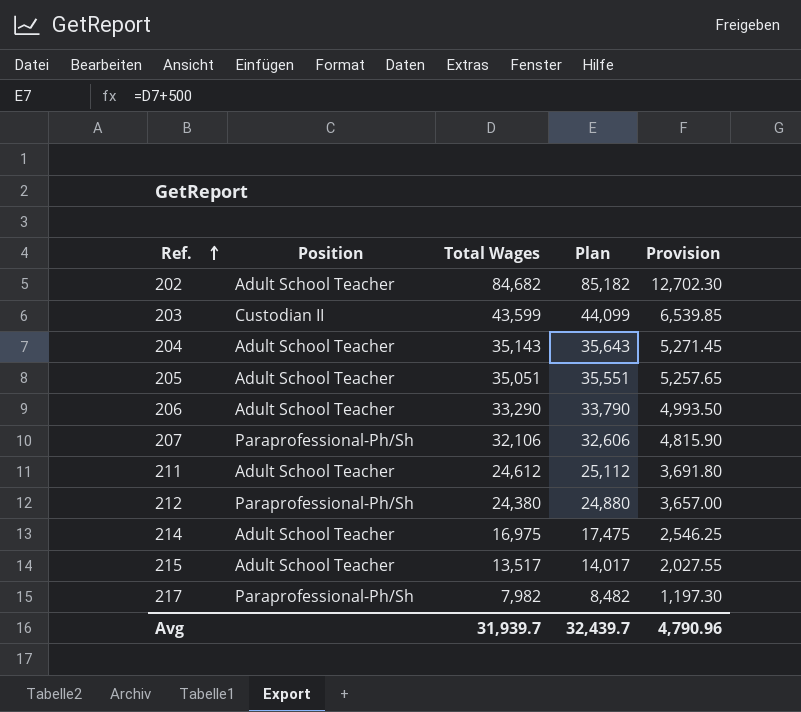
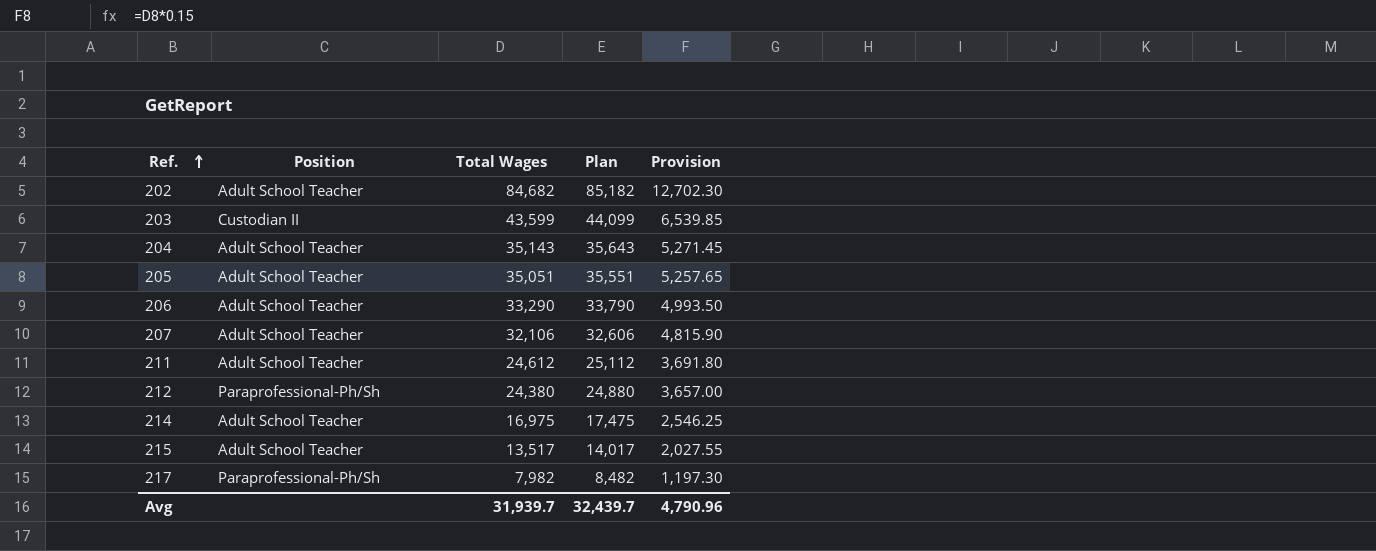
207 | Position: Paraprofessional-Ph/Sh -> Adult School Teacher

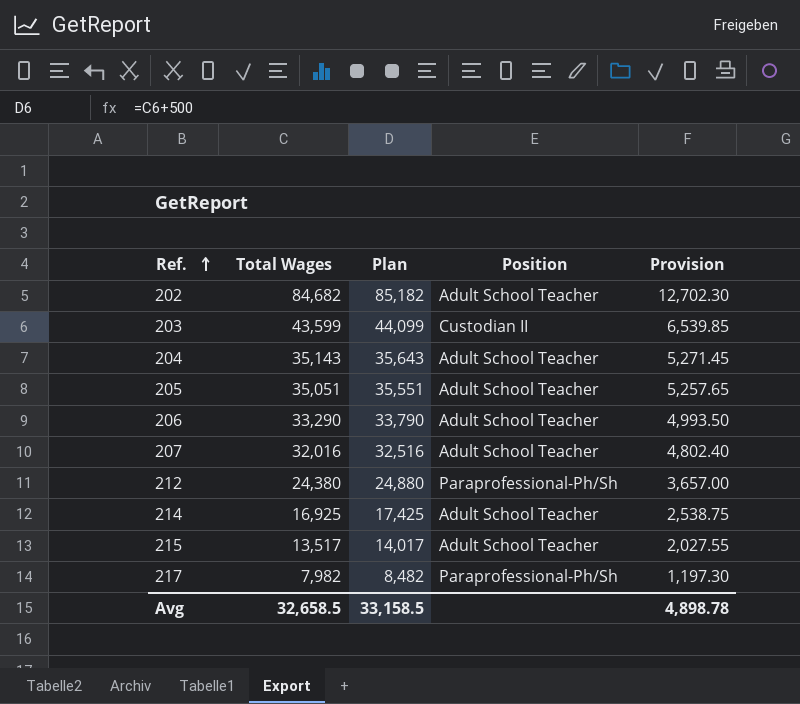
column Position | position: 2 -> 4
row 211: Adult School Teacher | 24,612 | 25,112 | 3,691.80 -> none
207 | Total Wages: 32,106 -> 32,016
207 | Plan: 32,606 -> 32,516
207 | Provision: 4,815.90 -> 4,802.40
214 | Total Wages: 16,975 -> 16,925
214 | Plan: 17,475 -> 17,425
214 | Provision: 2,546.25 -> 2,538.75
Avg | Total Wages: 31,939.7 -> 32,658.5
Avg | Plan: 32,439.7 -> 33,158.5
Avg | Provision: 4,790.96 -> 4,898.78

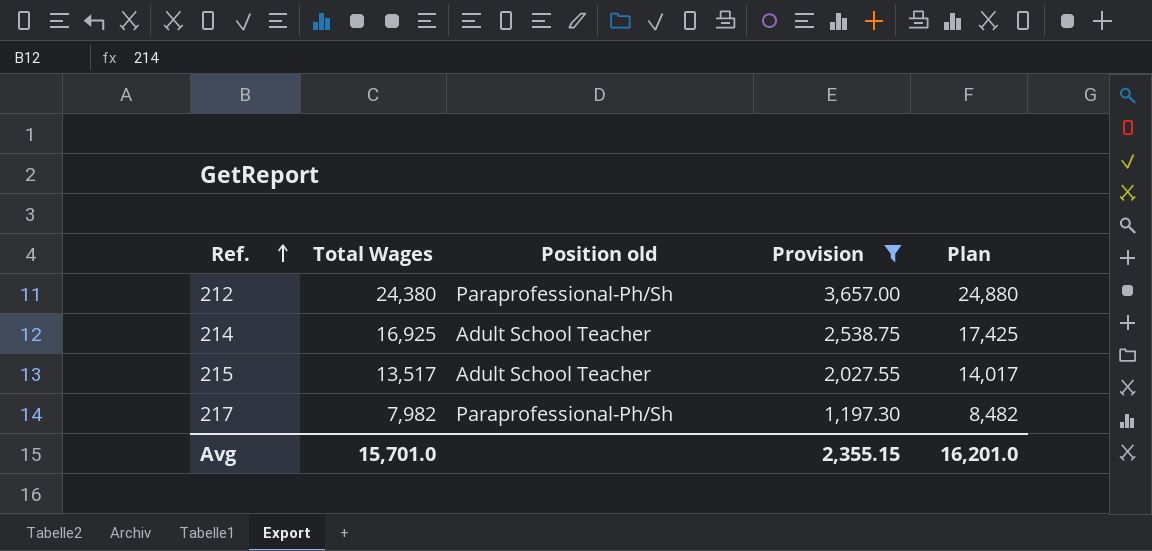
filter: none -> Provision <= 3,657.00
column name: Position -> Position old
column Plan | position: 3 -> 5
Avg | Total Wages: 32,658.5 -> 15,701.0
Avg | Provision: 4,898.78 -> 2,355.15
Avg | Plan: 33,158.5 -> 16,201.0

